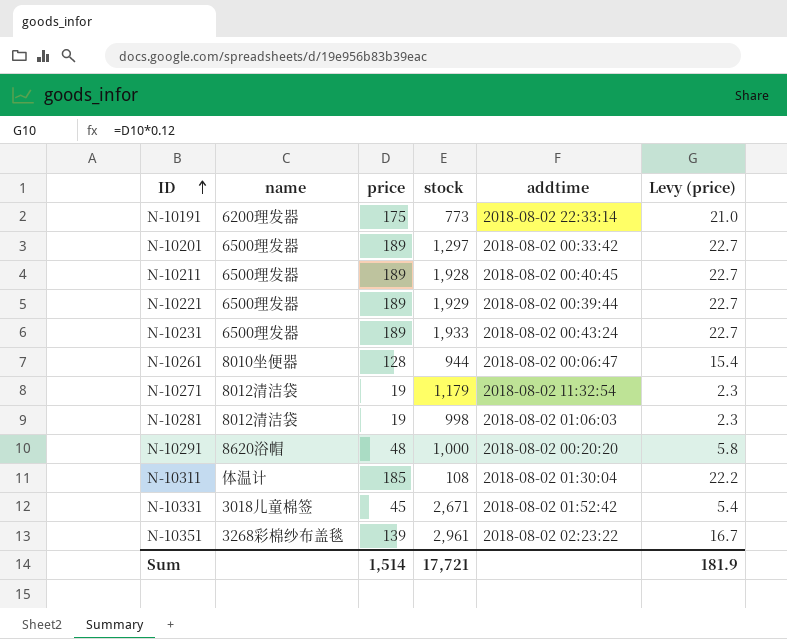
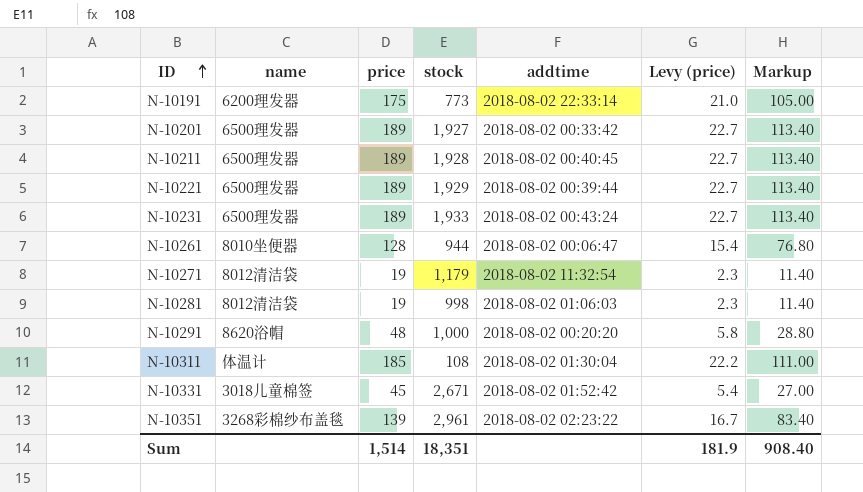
column Markup | formula: none -> [price] * 0.6
N-10201 | stock: 1,297 -> 1,927
Sum | stock: 17,721 -> 18,351

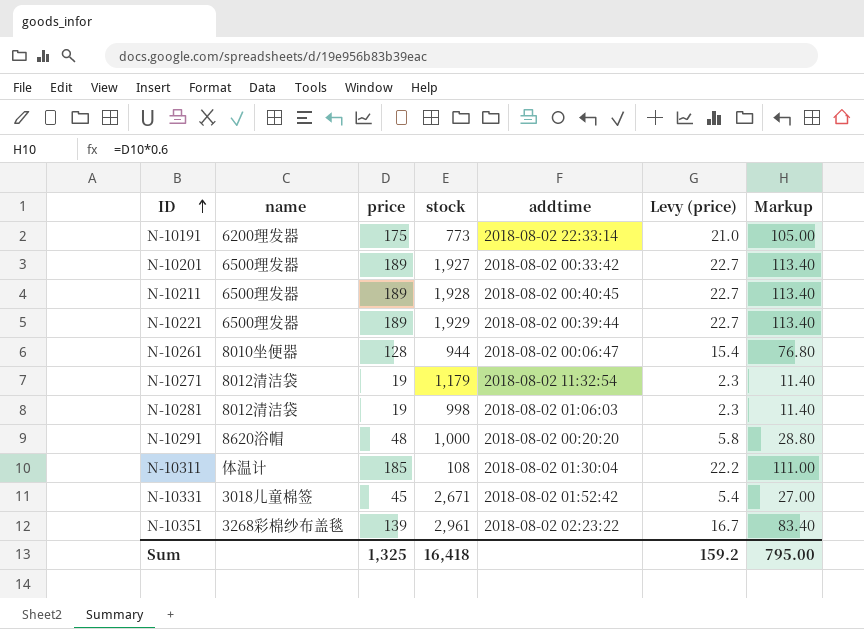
row N-10231: 6500理发器 | 189 | 1,933 | 2018-08-02 00:43:24 | 22.7 | 113.40 -> none
Sum | price: 1,514 -> 1,325
Sum | stock: 18,351 -> 16,418
Sum | Levy (price): 181.9 -> 159.2
Sum | Markup: 908.40 -> 795.00

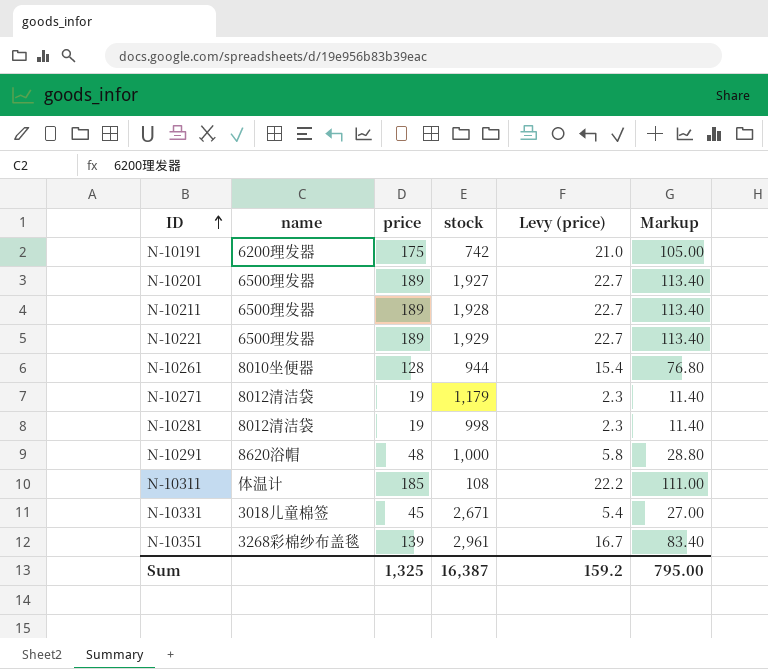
column addtime | position: 5 -> none
N-10191 | stock: 773 -> 742
Sum | stock: 16,418 -> 16,387

